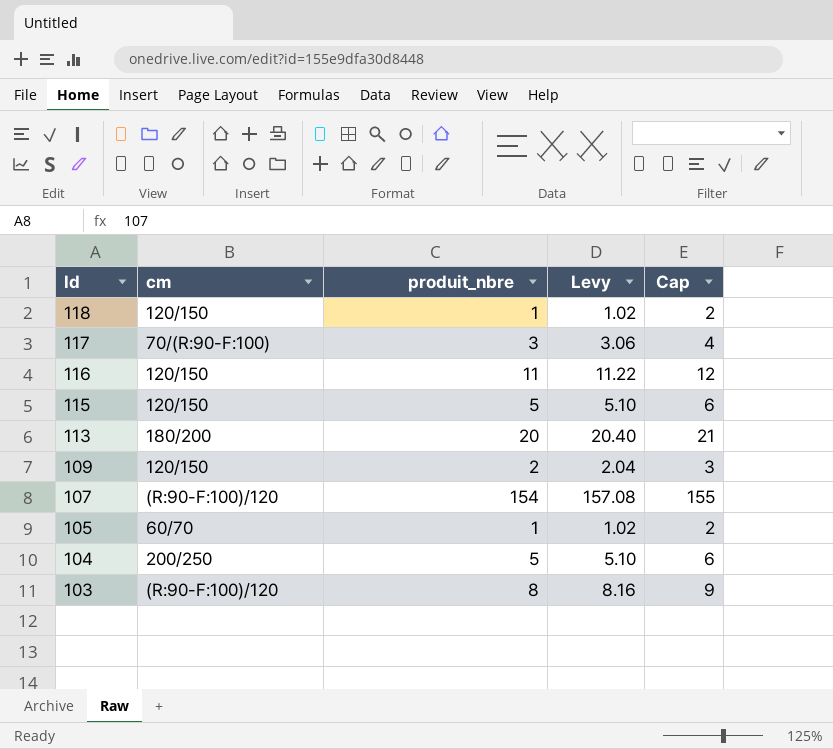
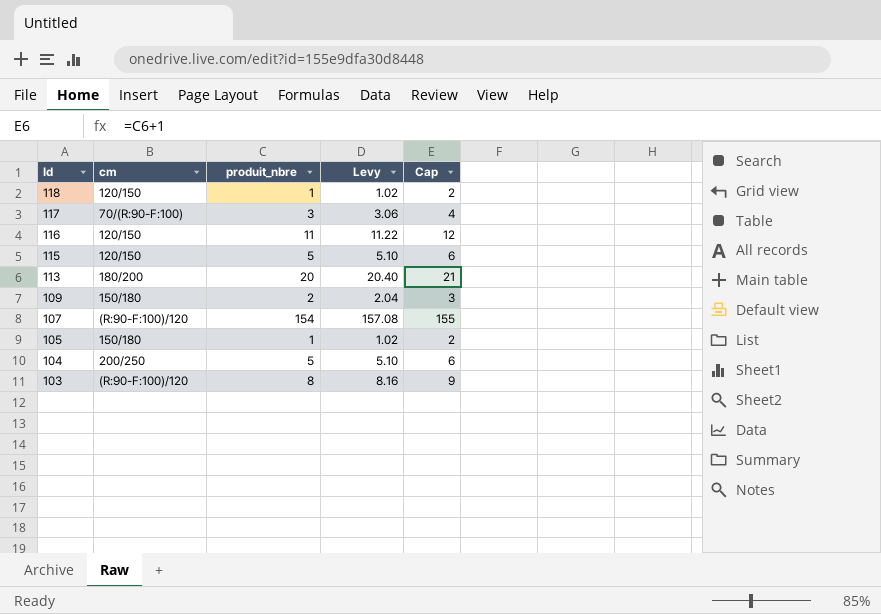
109 | cm: 120/150 -> 150/180
105 | cm: 60/70 -> 150/180

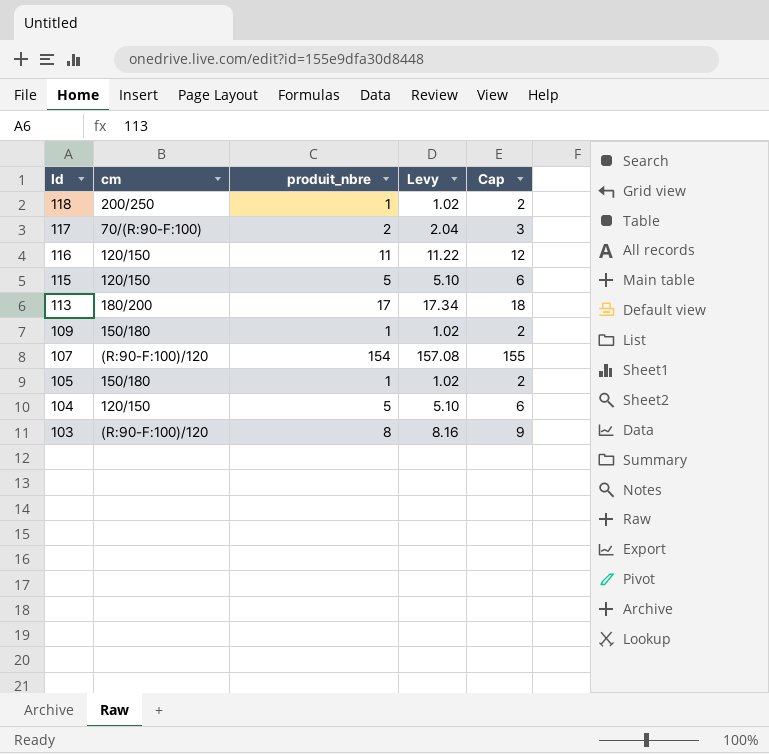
118 | cm: 120/150 -> 200/250
117 | produit_nbre: 3 -> 2
117 | Levy: 3.06 -> 2.04
117 | Cap: 4 -> 3
113 | produit_nbre: 20 -> 17
113 | Levy: 20.40 -> 17.34
113 | Cap: 21 -> 18
109 | produit_nbre: 2 -> 1
109 | Levy: 2.04 -> 1.02
109 | Cap: 3 -> 2
104 | cm: 200/250 -> 120/150

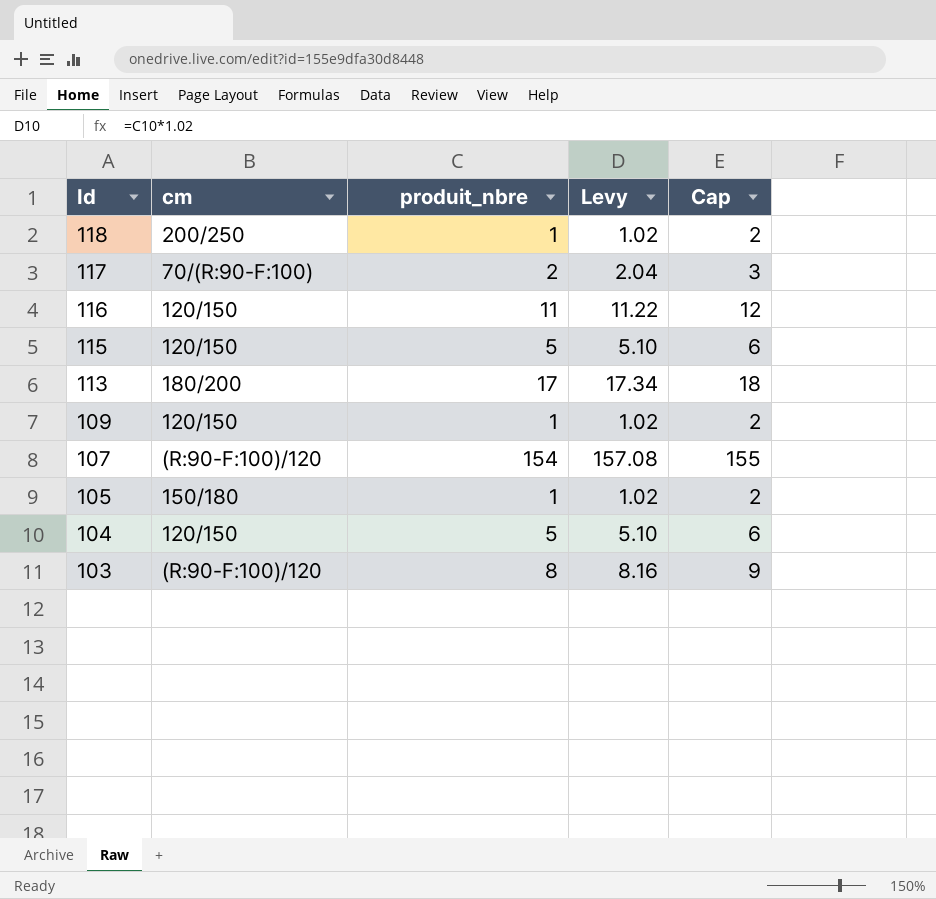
109 | cm: 150/180 -> 120/150

